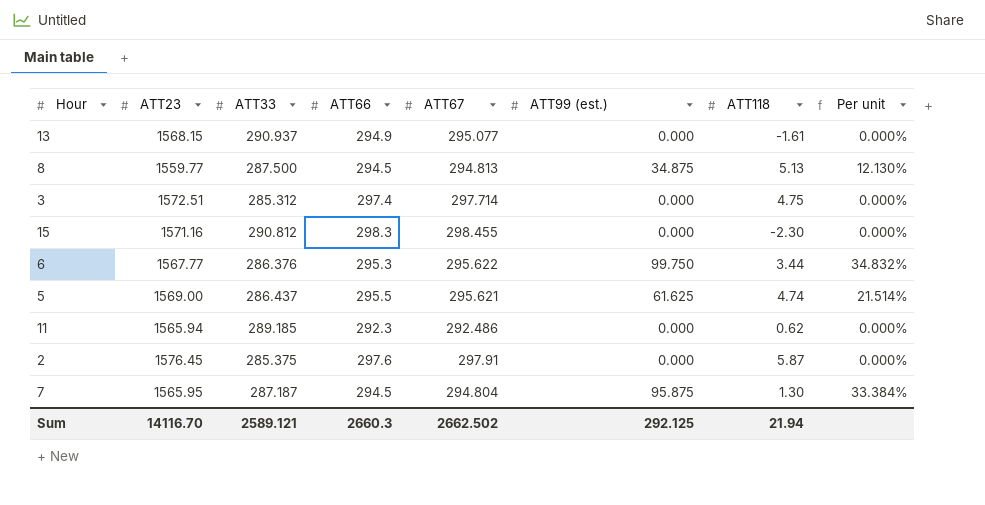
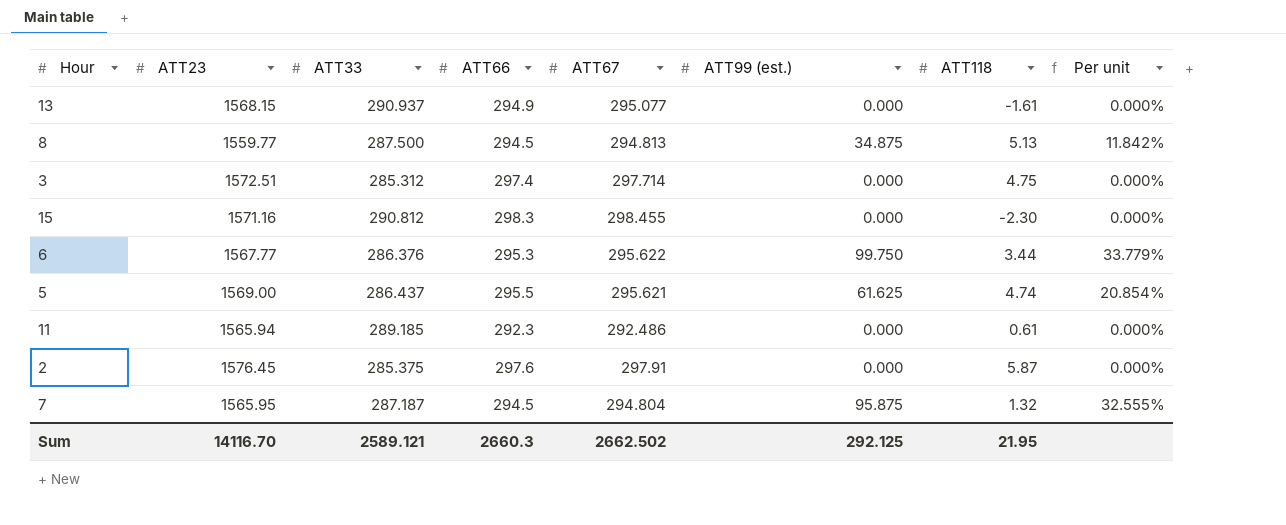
column Per unit | formula: [ATT99 (est.)] / [ATT33] -> [ATT99 (est.)] / [ATT66]
11 | ATT118: 0.62 -> 0.61
7 | ATT118: 1.30 -> 1.32
Sum | ATT118: 21.94 -> 21.95

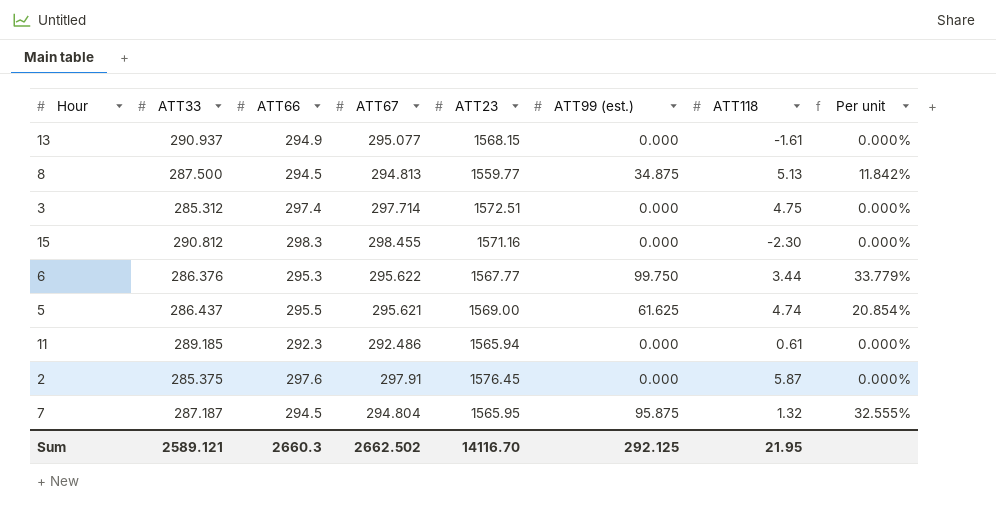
column ATT23 | position: 2 -> 5

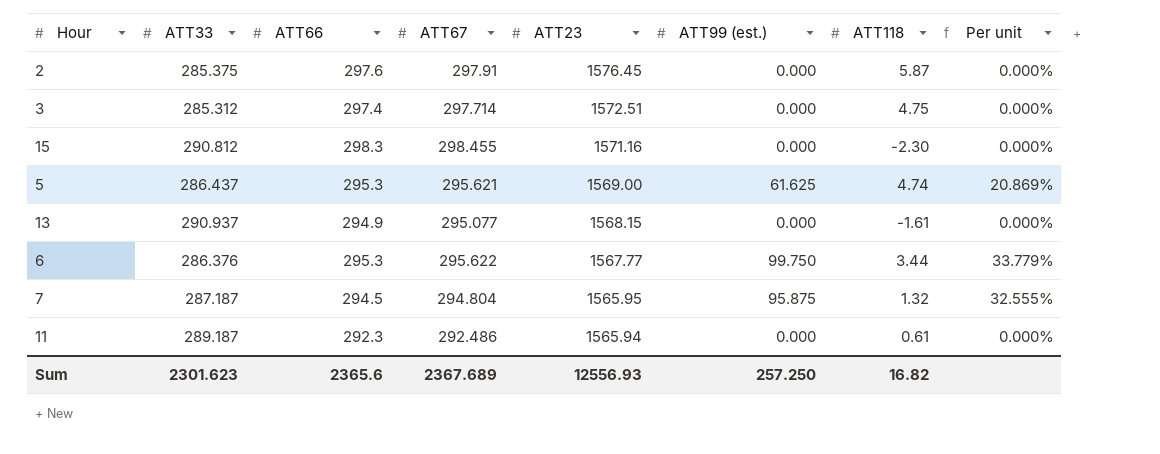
row order: none -> ATT23 descending
row 8: 287.500 | 294.5 | 294.813 | 1559.77 | 34.875 | 5.13 | 11.842% -> none
5 | ATT66: 295.5 -> 295.3
5 | Per unit: 20.854% -> 20.869%
11 | ATT33: 289.185 -> 289.187
Sum | ATT33: 2589.121 -> 2301.623
Sum | ATT66: 2660.3 -> 2365.6
Sum | ATT67: 2662.502 -> 2367.689
Sum | ATT23: 14116.70 -> 12556.93
Sum | ATT99 (est.): 292.125 -> 257.250
Sum | ATT118: 21.95 -> 16.82

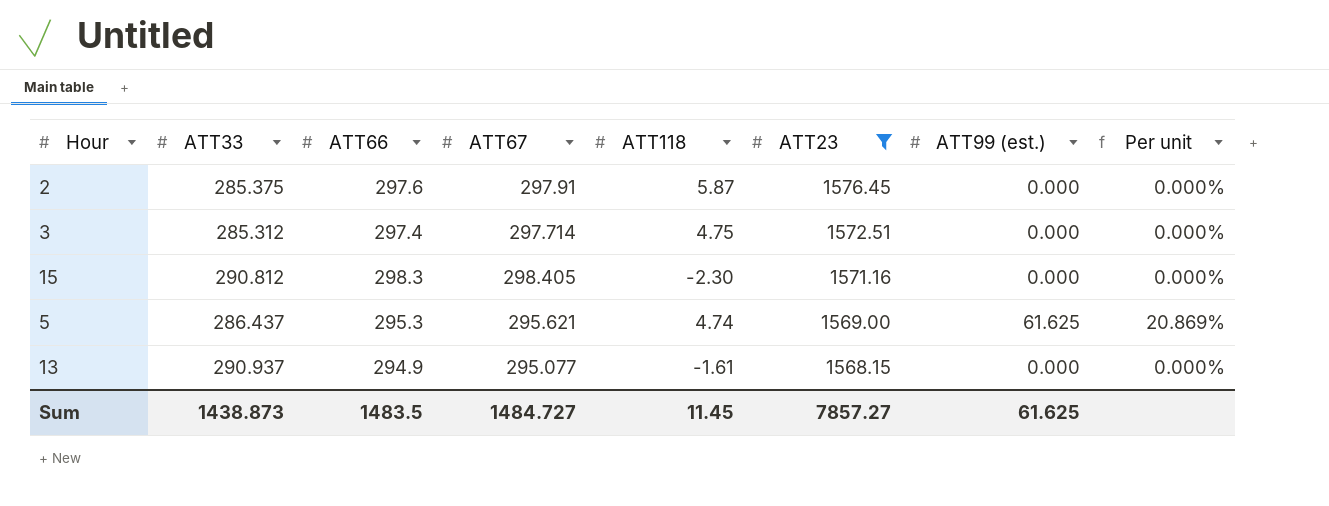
filter: none -> ATT23 >= 1568.15
column ATT118 | position: 7 -> 5
15 | ATT67: 298.455 -> 298.405
Sum | ATT33: 2301.623 -> 1438.873
Sum | ATT66: 2365.6 -> 1483.5
Sum | ATT67: 2367.689 -> 1484.727
Sum | ATT118: 16.82 -> 11.45
Sum | ATT23: 12556.93 -> 7857.27
Sum | ATT99 (est.): 257.250 -> 61.625

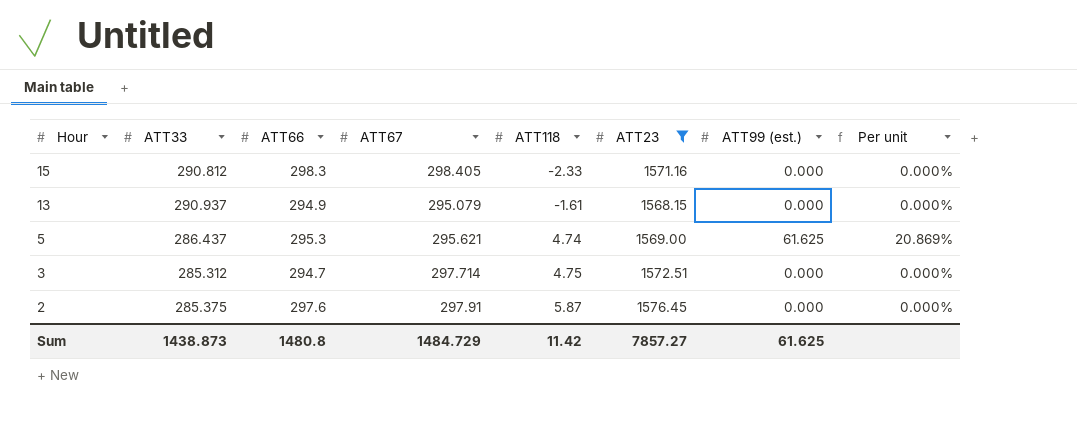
row order: ATT23 descending -> Hour descending
15 | ATT118: -2.30 -> -2.33
13 | ATT67: 295.077 -> 295.079
3 | ATT66: 297.4 -> 294.7
Sum | ATT66: 1483.5 -> 1480.8
Sum | ATT67: 1484.727 -> 1484.729
Sum | ATT118: 11.45 -> 11.42

